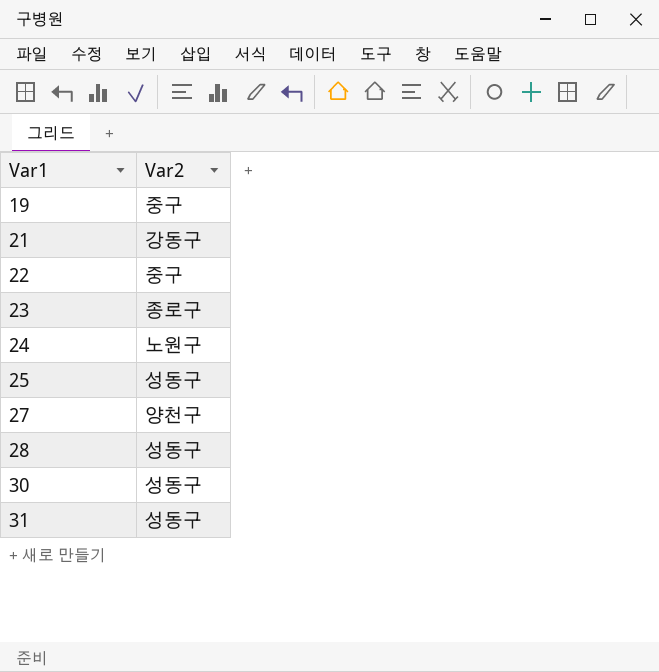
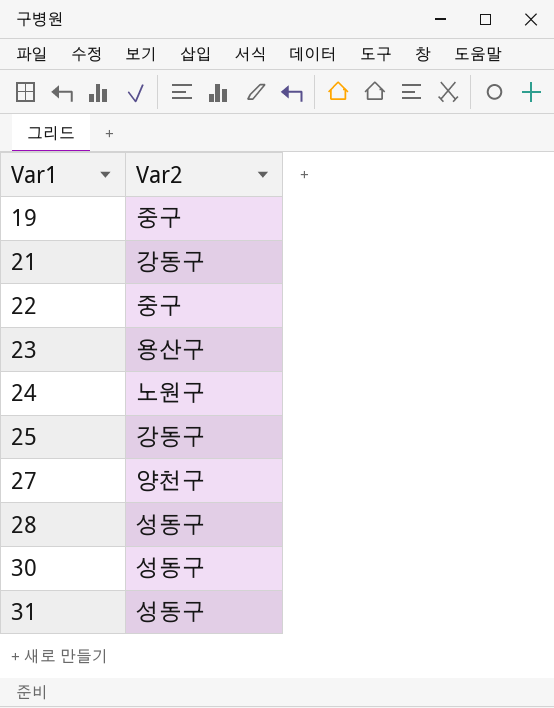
23 | Var2: 종로구 -> 용산구
25 | Var2: 성동구 -> 강동구

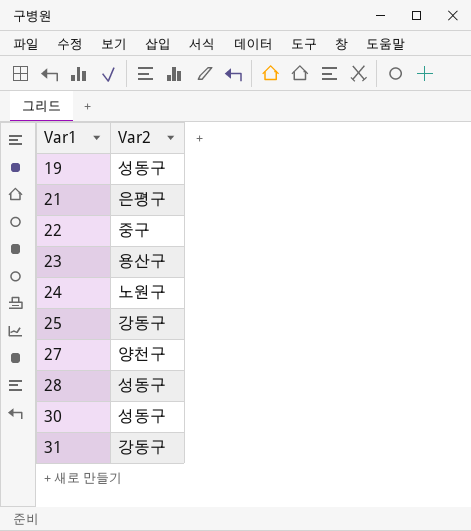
19 | Var2: 중구 -> 성동구
21 | Var2: 강동구 -> 은평구
31 | Var2: 성동구 -> 강동구

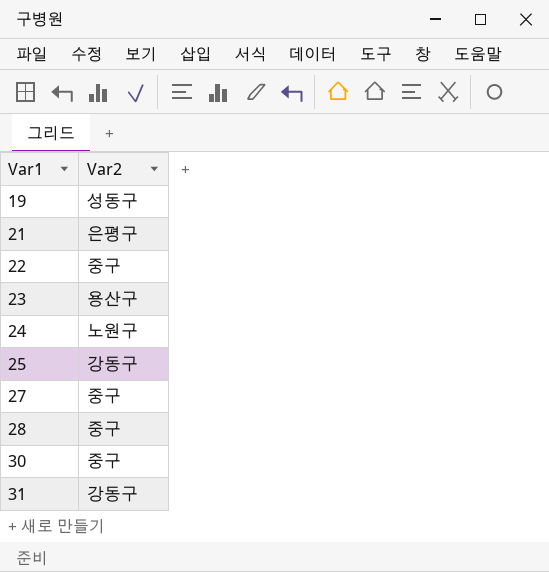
27 | Var2: 양천구 -> 중구
28 | Var2: 성동구 -> 중구
30 | Var2: 성동구 -> 중구

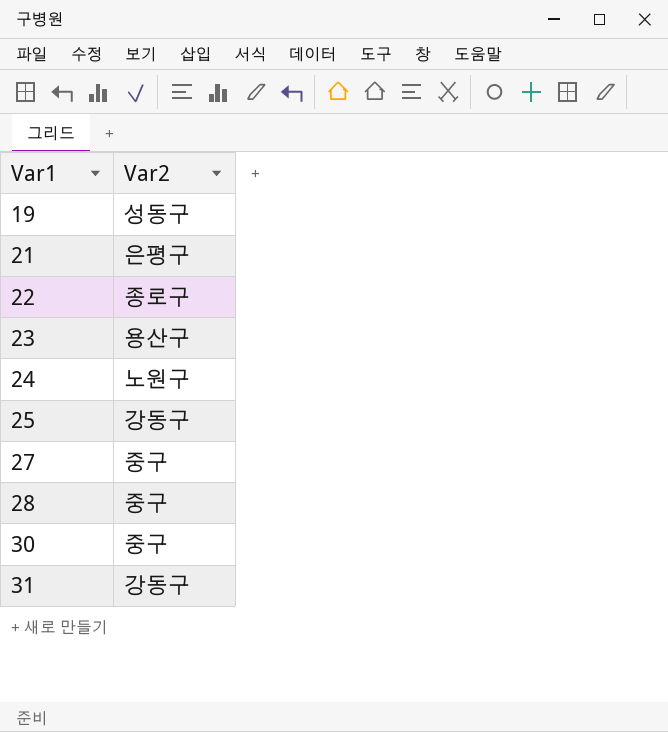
22 | Var2: 중구 -> 종로구

